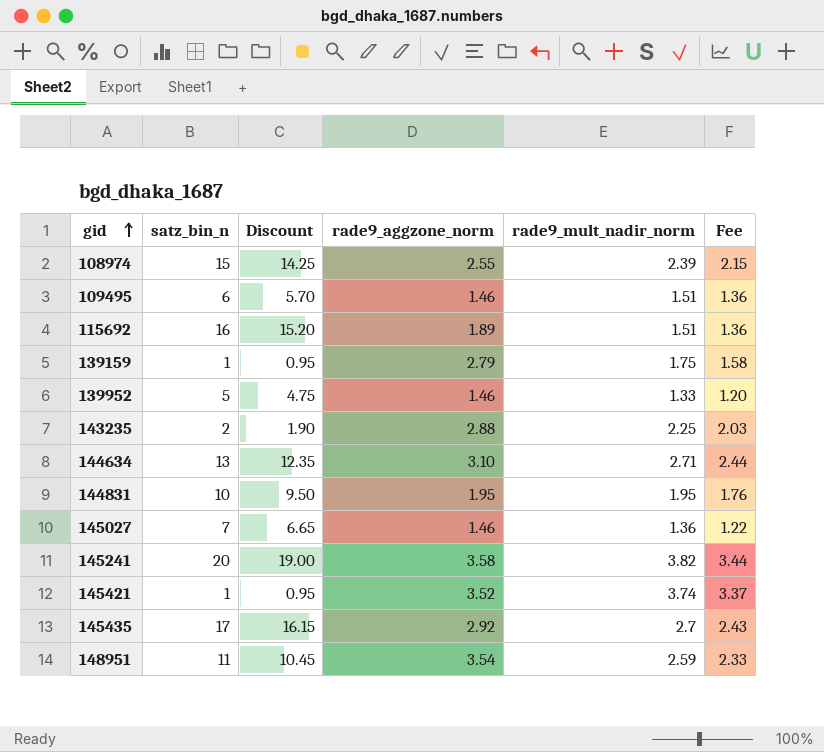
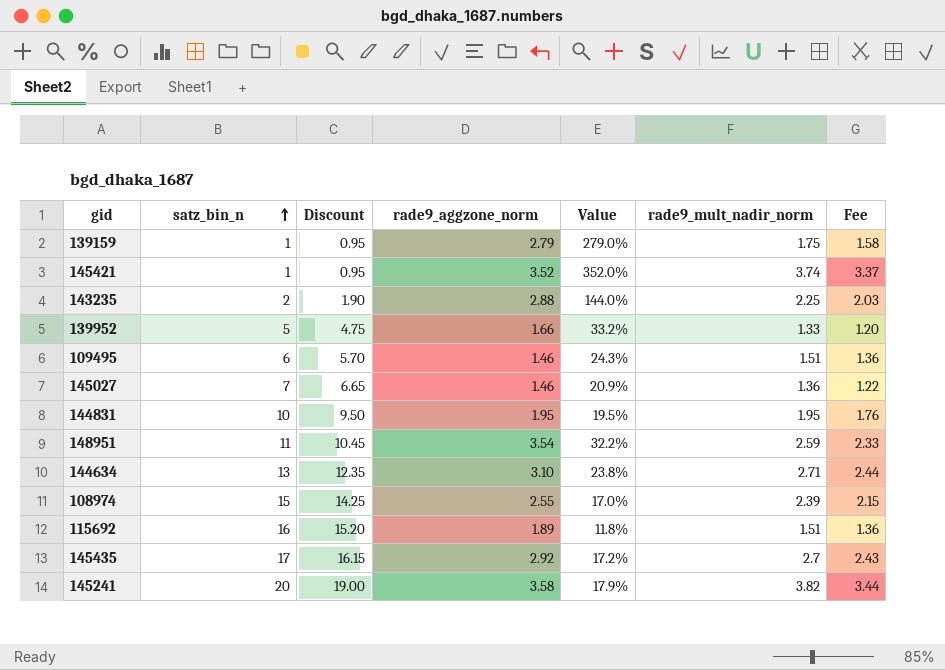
row order: gid ascending -> satz_bin_n ascending
column Value | formula: none -> [rade9_aggzone_norm] / [satz_bin_n]
139952 | rade9_aggzone_norm: 1.46 -> 1.66

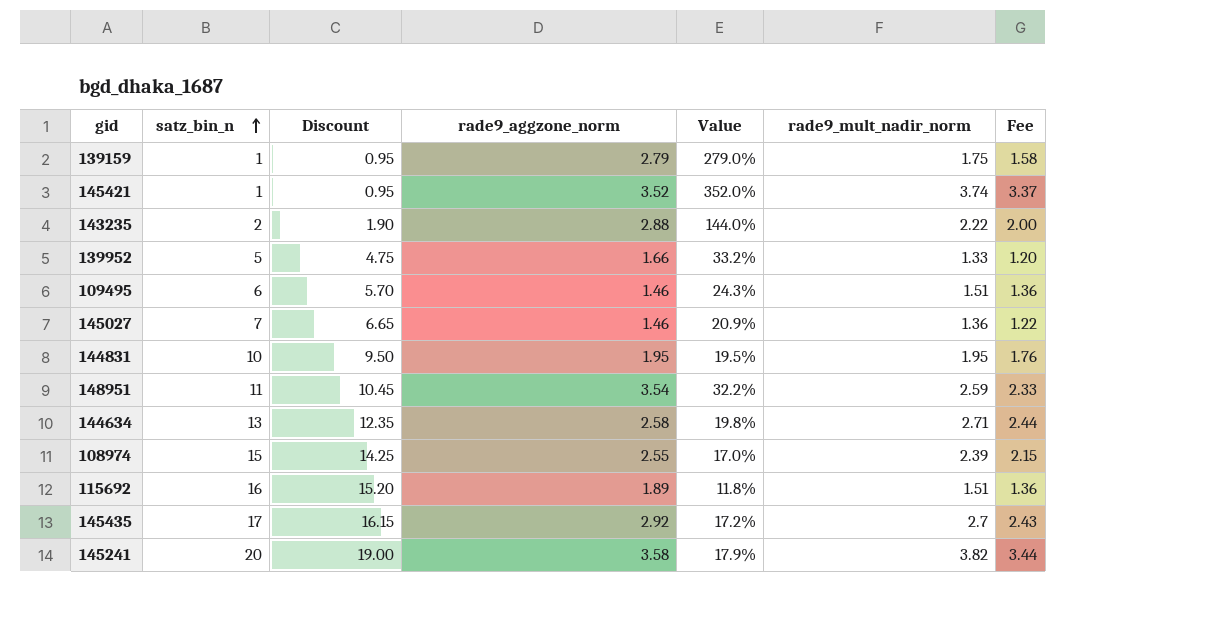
143235 | rade9_mult_nadir_norm: 2.25 -> 2.22
143235 | Fee: 2.03 -> 2.00
144634 | rade9_aggzone_norm: 3.10 -> 2.58
144634 | Value: 23.8% -> 19.8%

